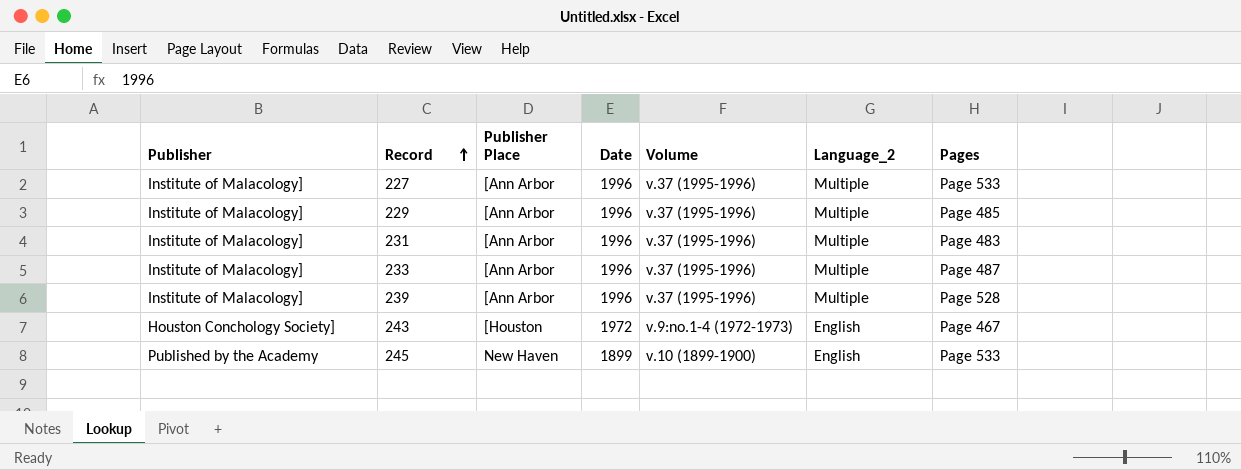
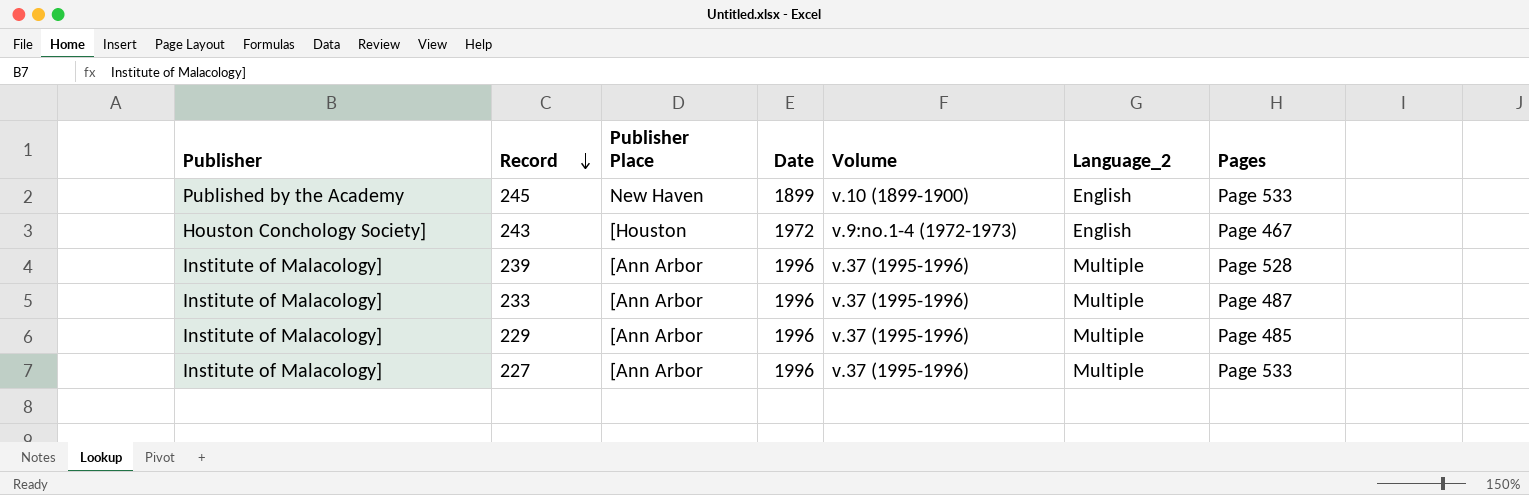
row order: Record ascending -> Record descending
row 231: Institute of Malacology] | [Ann Arbor | 1996 | v.37 (1995-1996) | Multiple | Page 483 -> none

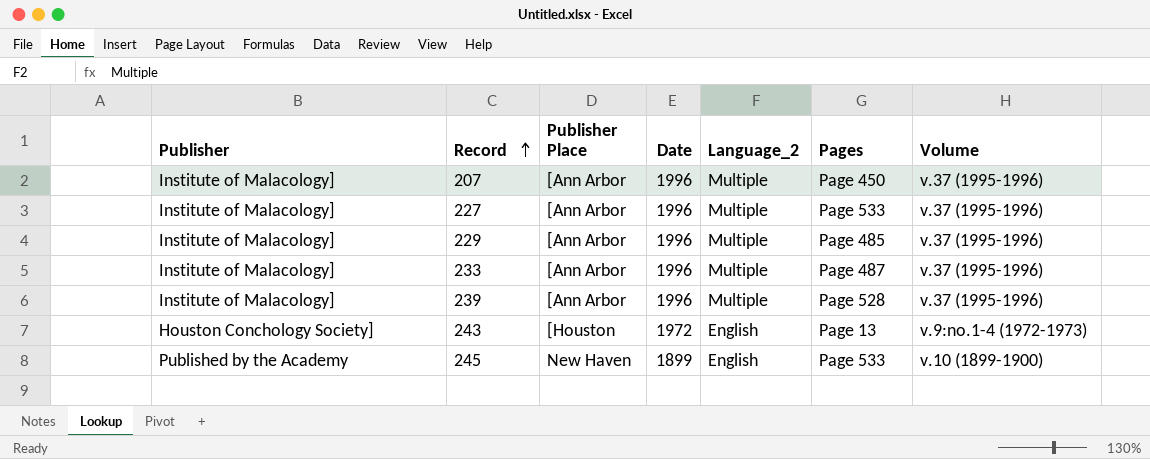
row order: Record descending -> Record ascending
column Volume | position: 5 -> 7
row 207: none -> Institute of Malacology] | [Ann Arbor | 1996 | Multiple | Page 450 | v.37 (1995-1996)
243 | Pages: Page 467 -> Page 13

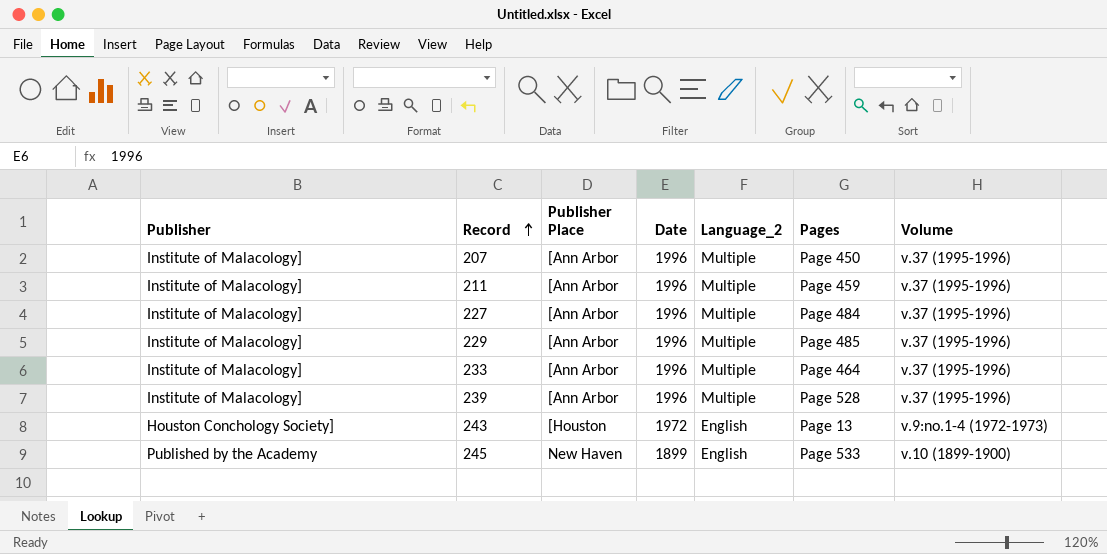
row 211: none -> Institute of Malacology] | [Ann Arbor | 1996 | Multiple | Page 459 | v.37 (1995-1996)
227 | Pages: Page 533 -> Page 484
233 | Pages: Page 487 -> Page 464

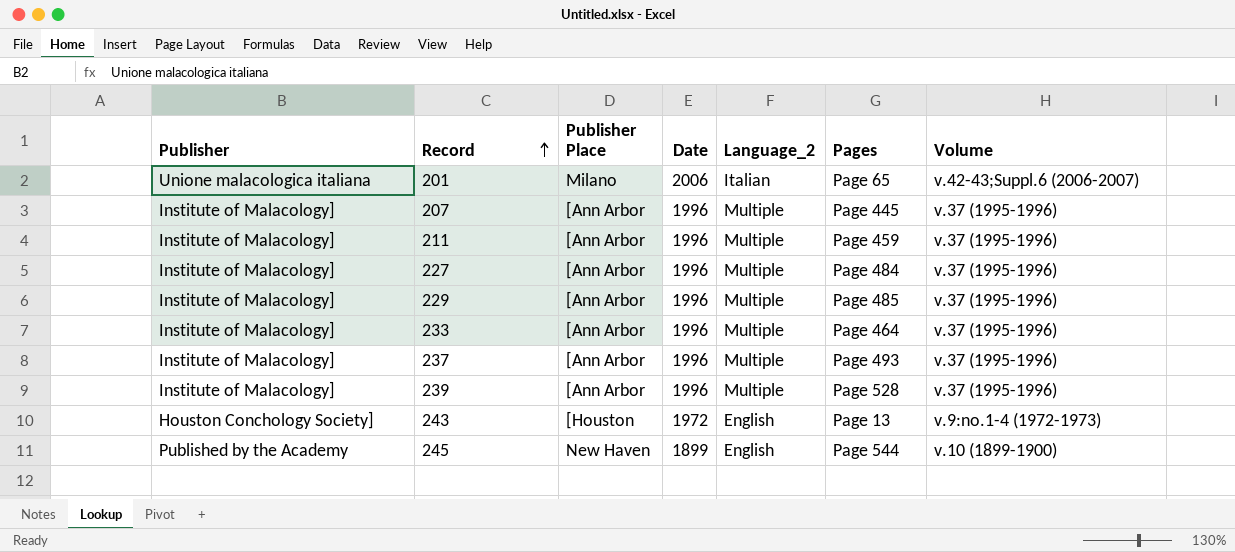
row 201: none -> Unione malacologica italiana | Milano | 2006 | Italian | Page 65 | v.42-43;Suppl.6 (2006-2007)
207 | Pages: Page 450 -> Page 445
row 237: none -> Institute of Malacology] | [Ann Arbor | 1996 | Multiple | Page 493 | v.37 (1995-1996)
245 | Pages: Page 533 -> Page 544

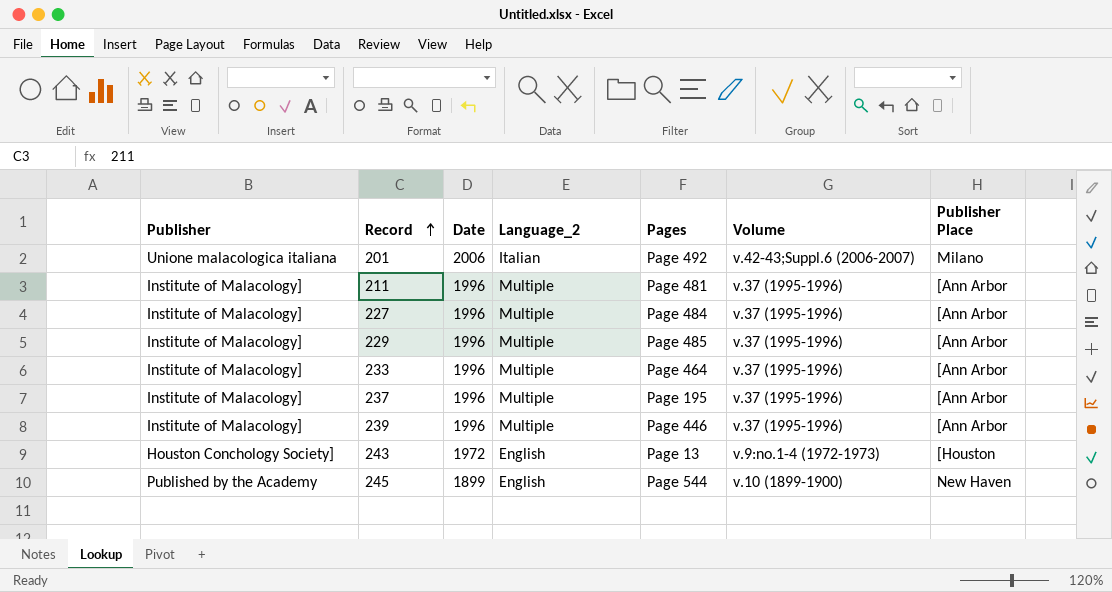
column Publisher Place | position: 3 -> 7
row 207: Institute of Malacology] | [Ann Arbor | 1996 | Multiple | Page 445 | v.37 (1995-1996) -> none
201 | Pages: Page 65 -> Page 492
211 | Pages: Page 459 -> Page 481
237 | Pages: Page 493 -> Page 195
239 | Pages: Page 528 -> Page 446

